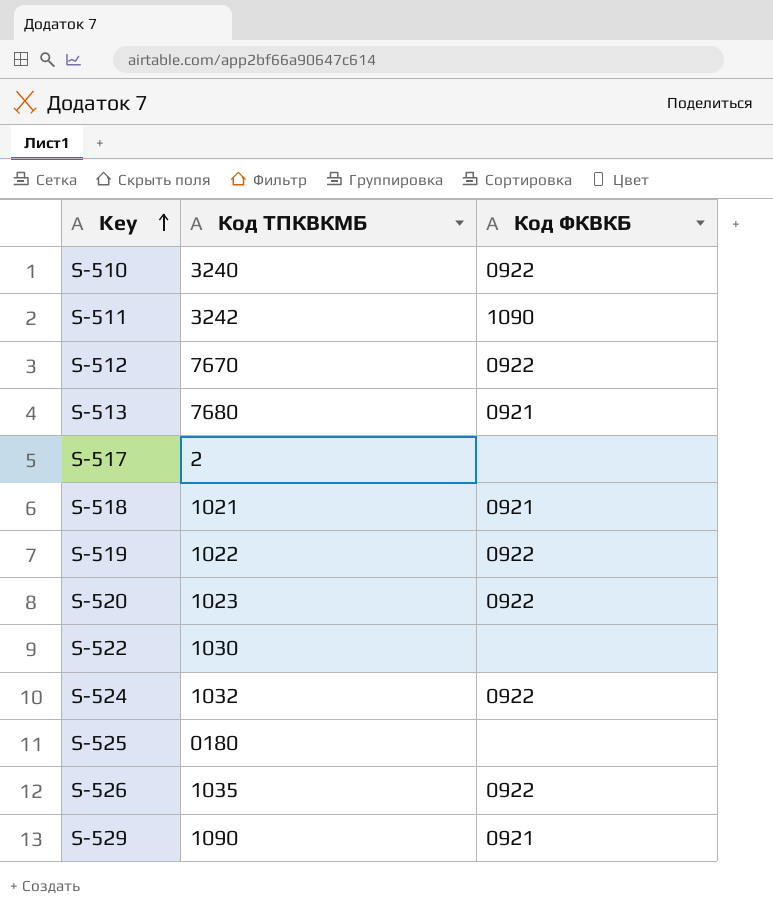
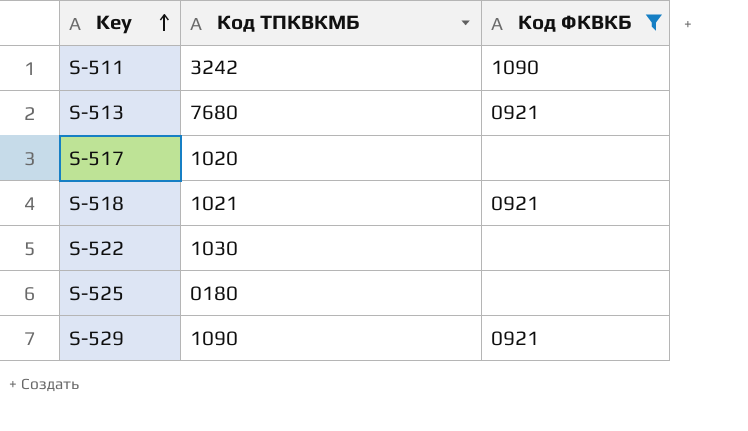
filter: none -> Код ФКВКБ != 0922
S-517 | Код ТПКВКМБ: 2 -> 1020

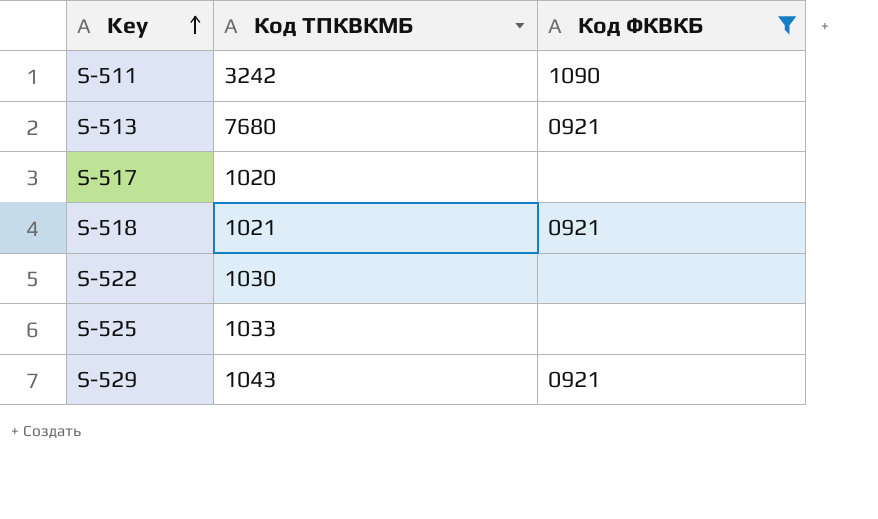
S-525 | Код ТПКВКМБ: 0180 -> 1033
S-529 | Код ТПКВКМБ: 1090 -> 1043

